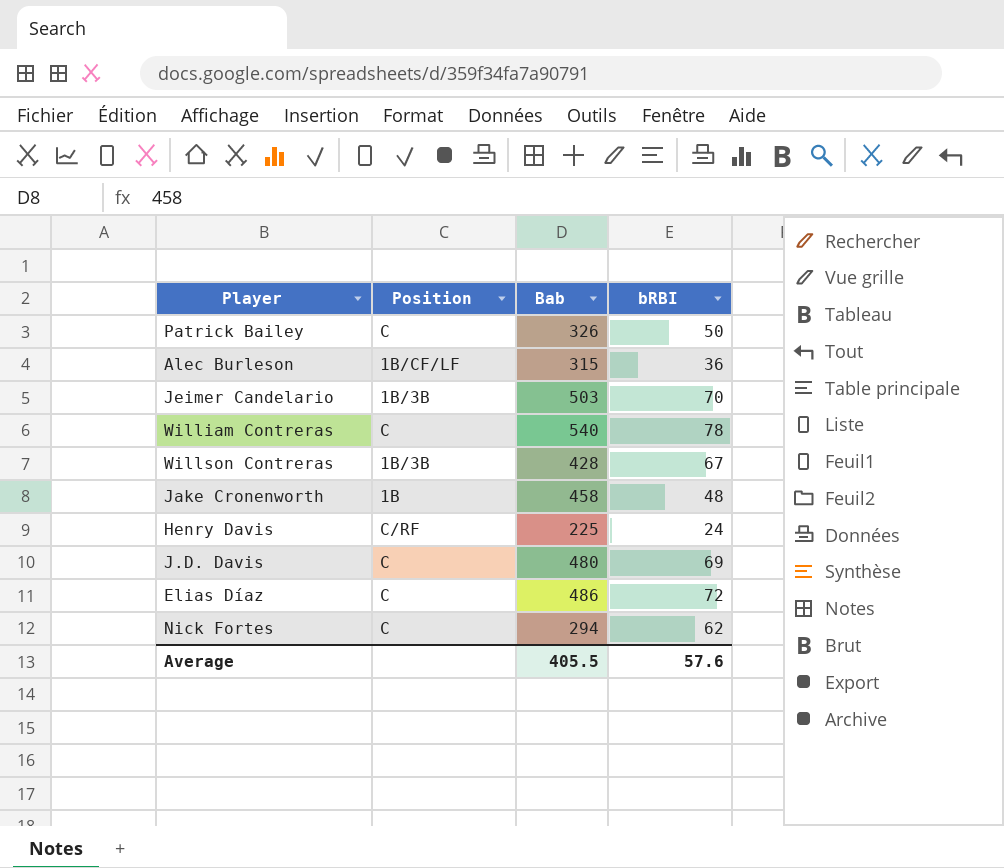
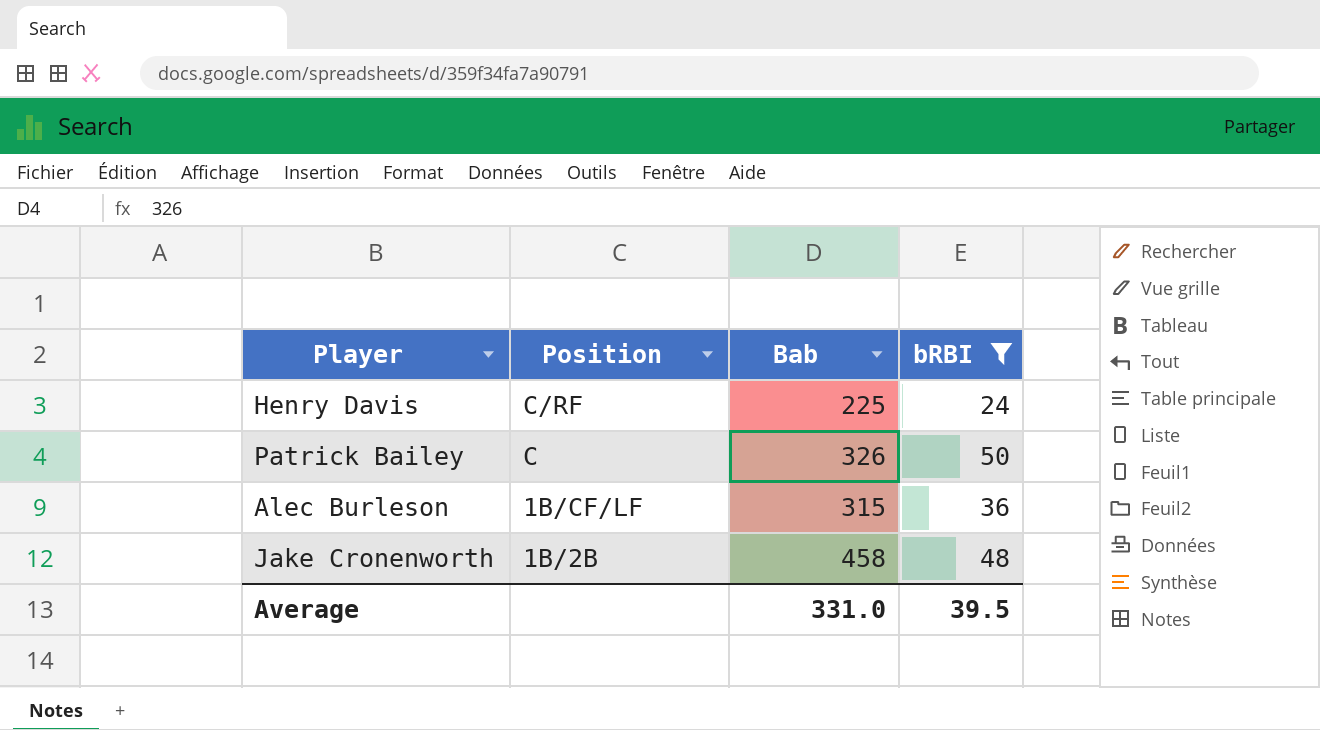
filter: none -> bRBI <= 50
row order: none -> Position descending
Jake Cronenworth | Position: 1B -> 1B/2B
Average | Bab: 405.5 -> 331.0
Average | bRBI: 57.6 -> 39.5

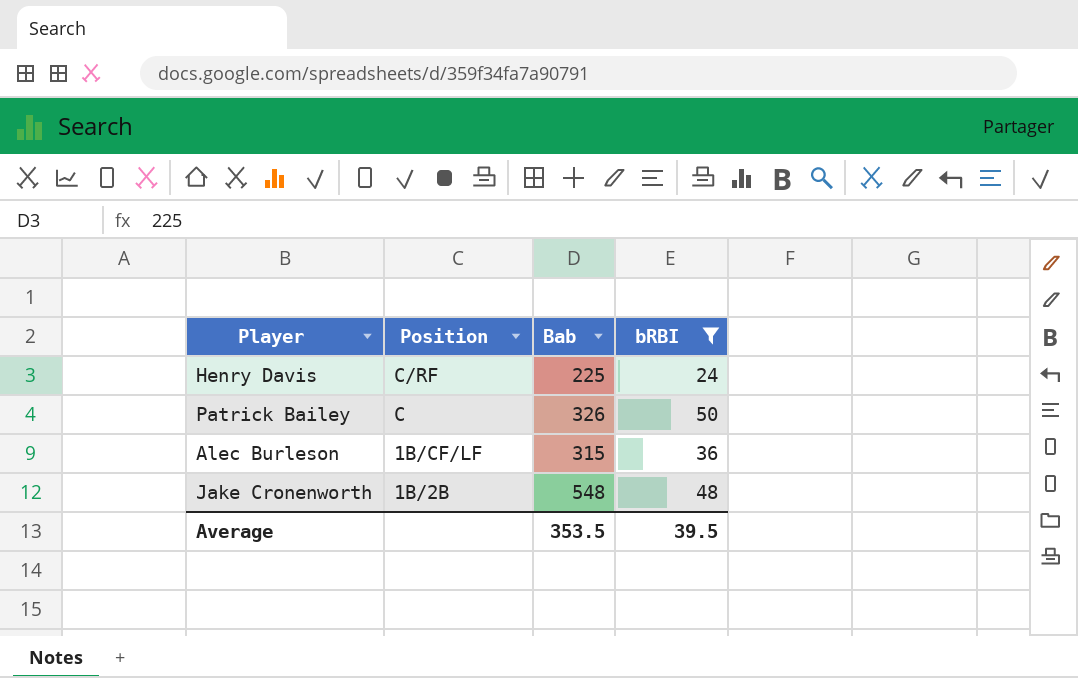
Jake Cronenworth | Bab: 458 -> 548
Average | Bab: 331.0 -> 353.5

